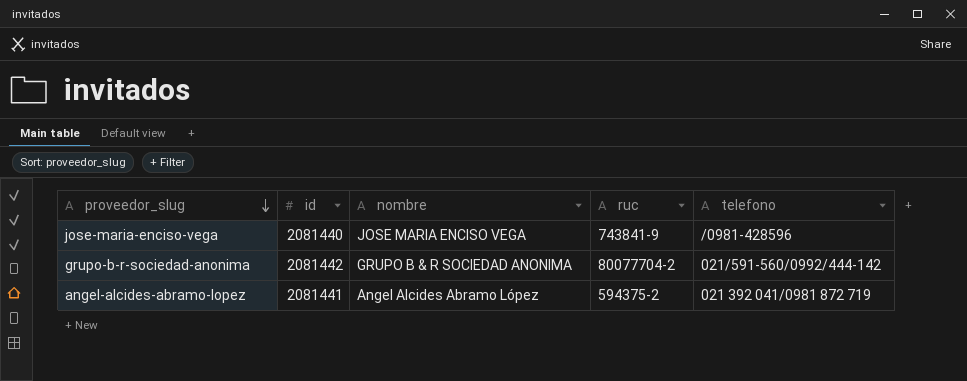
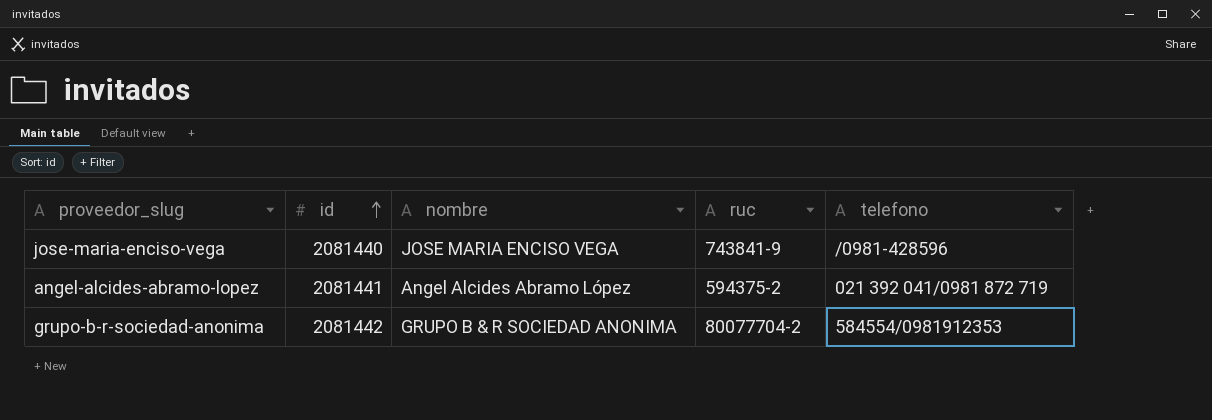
row order: proveedor_slug descending -> id ascending
grupo-b-r-sociedad-anonima | telefono: 021/591-560/0992/444-142 -> 584554/0981912353

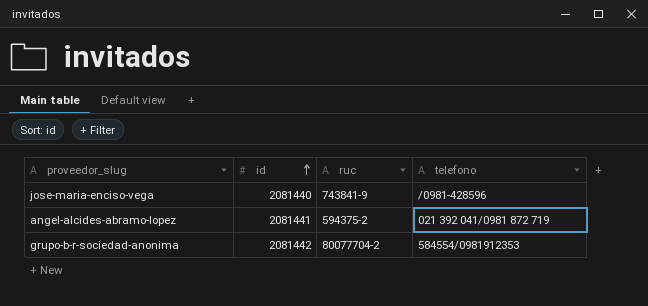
column nombre | position: 3 -> none

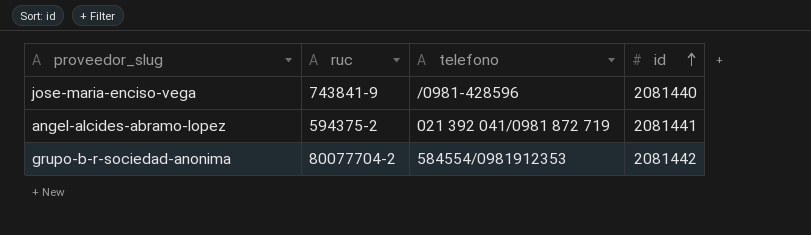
column id | position: 2 -> 4

